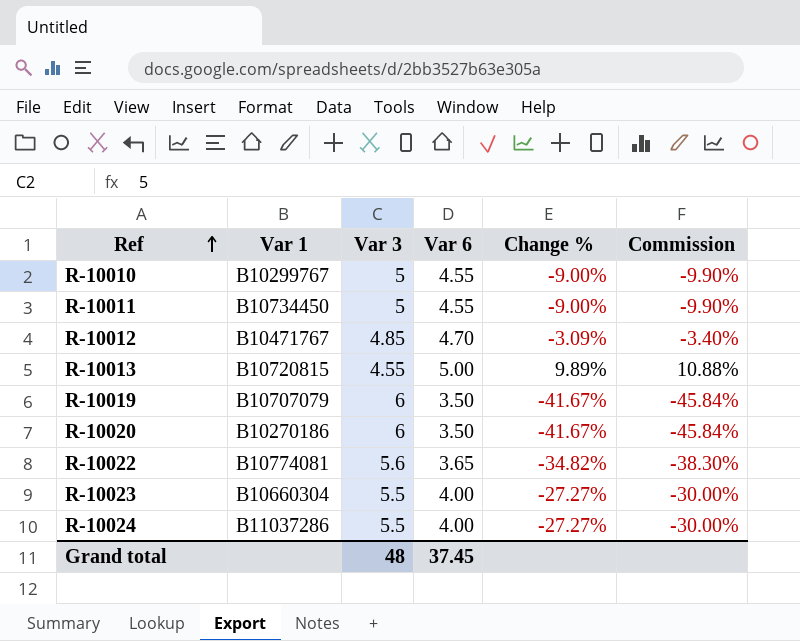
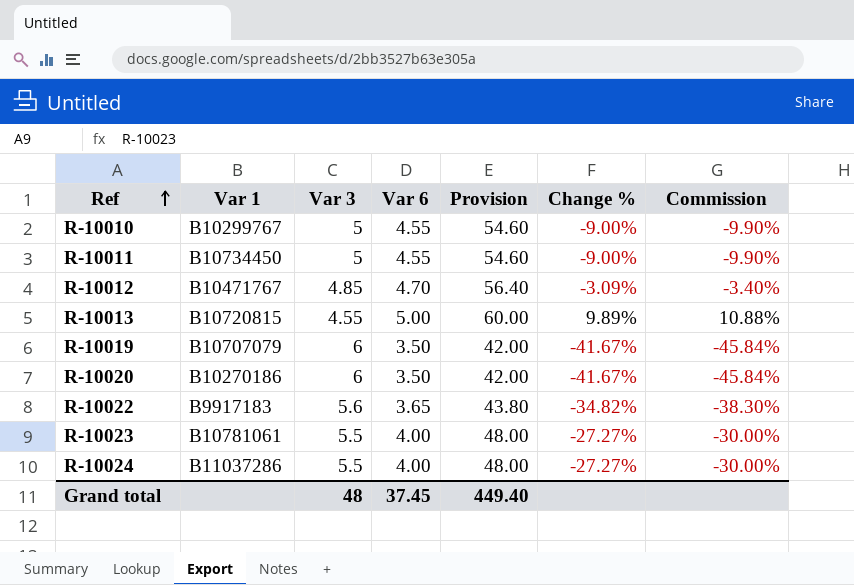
column Provision | formula: none -> [Var 6] * 12
R-10022 | Var 1: B10774081 -> B9917183
R-10023 | Var 1: B10660304 -> B10781061

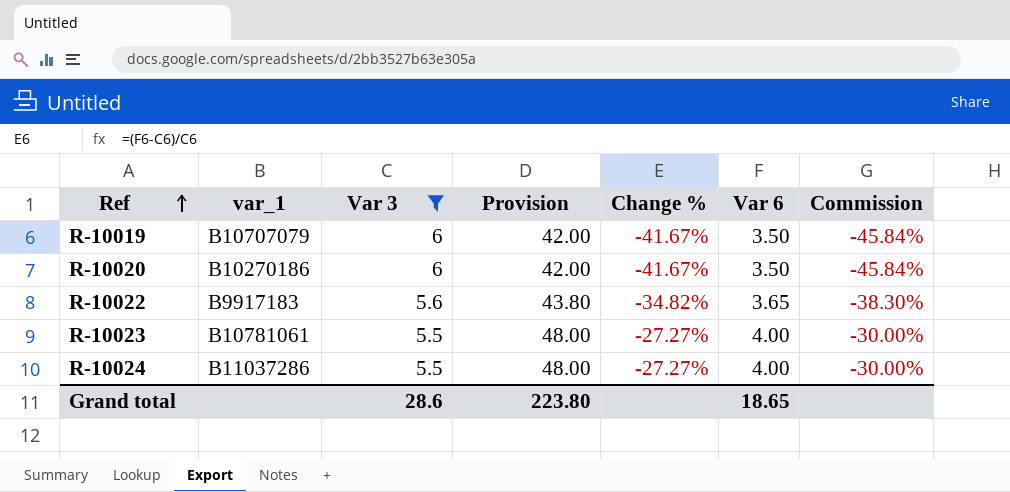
filter: none -> Var 3 >= 5.5
column name: Var 1 -> var_1
column Var 6 | position: 4 -> 6
Grand total | Var 3: 48 -> 28.6
Grand total | Provision: 449.40 -> 223.80
Grand total | Var 6: 37.45 -> 18.65

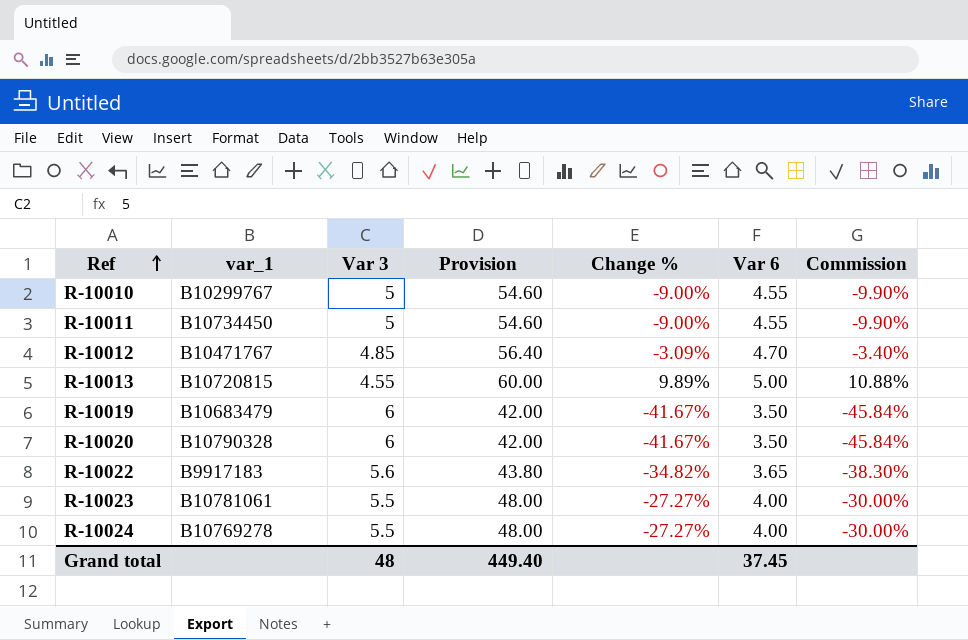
filter: Var 3 >= 5.5 -> none
R-10019 | var_1: B10707079 -> B10683479
R-10020 | var_1: B10270186 -> B10790328
R-10024 | var_1: B11037286 -> B10769278
Grand total | Var 3: 28.6 -> 48
Grand total | Provision: 223.80 -> 449.40
Grand total | Var 6: 18.65 -> 37.45

